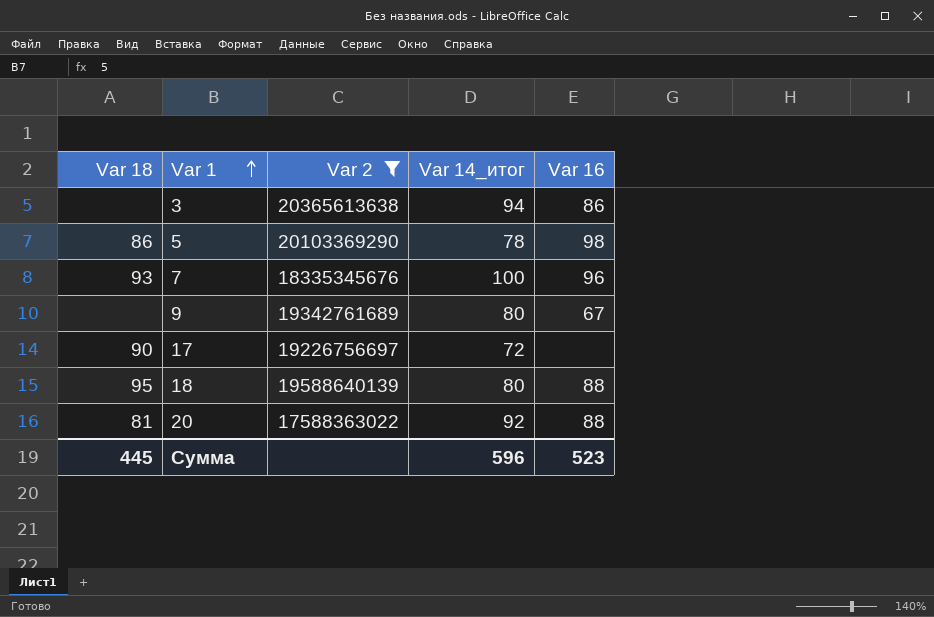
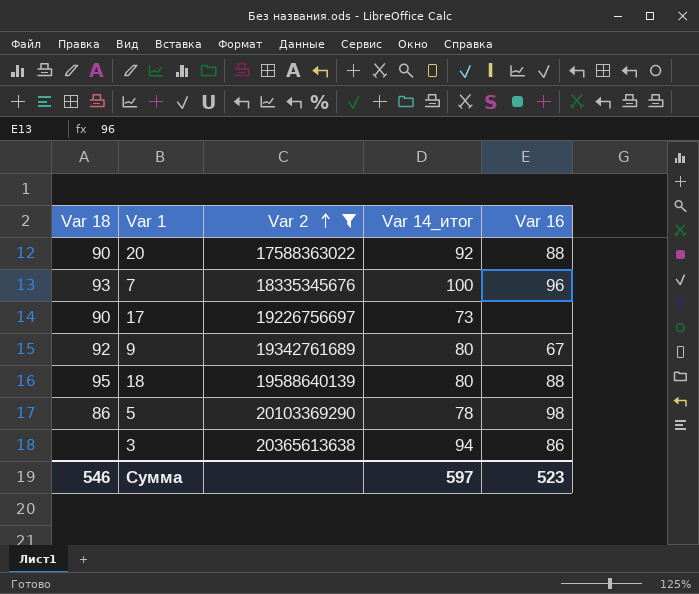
row order: Var 1 ascending -> Var 2 ascending
20 | Var 18: 81 -> 90
17 | Var 14_итог: 72 -> 73
9 | Var 18: none -> 92
Сумма | Var 18: 445 -> 546
Сумма | Var 14_итог: 596 -> 597

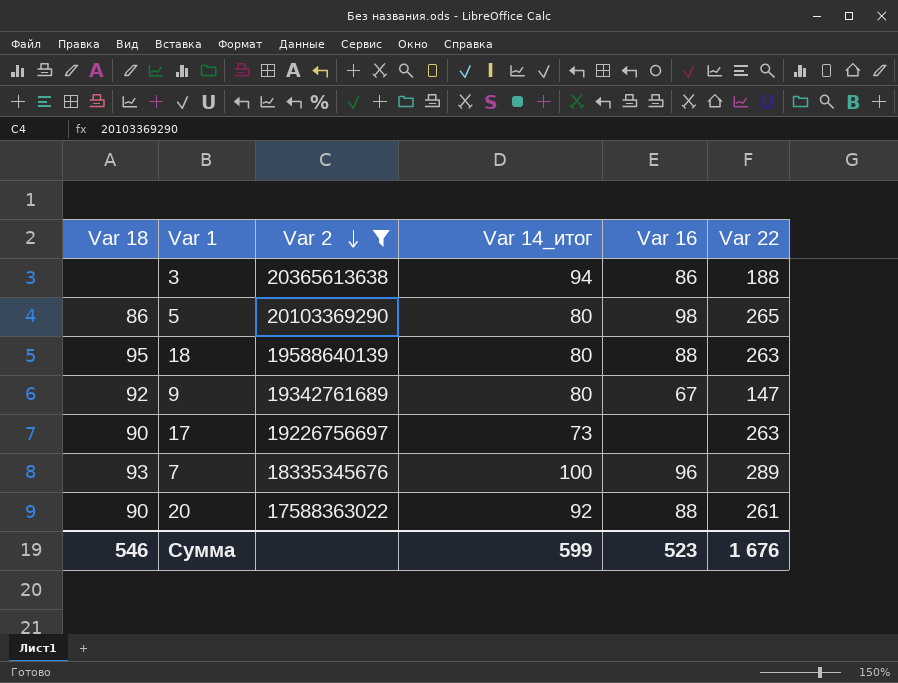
row order: Var 2 ascending -> Var 2 descending
column Var 22 | position: none -> 6
5 | Var 14_итог: 78 -> 80
Сумма | Var 14_итог: 597 -> 599

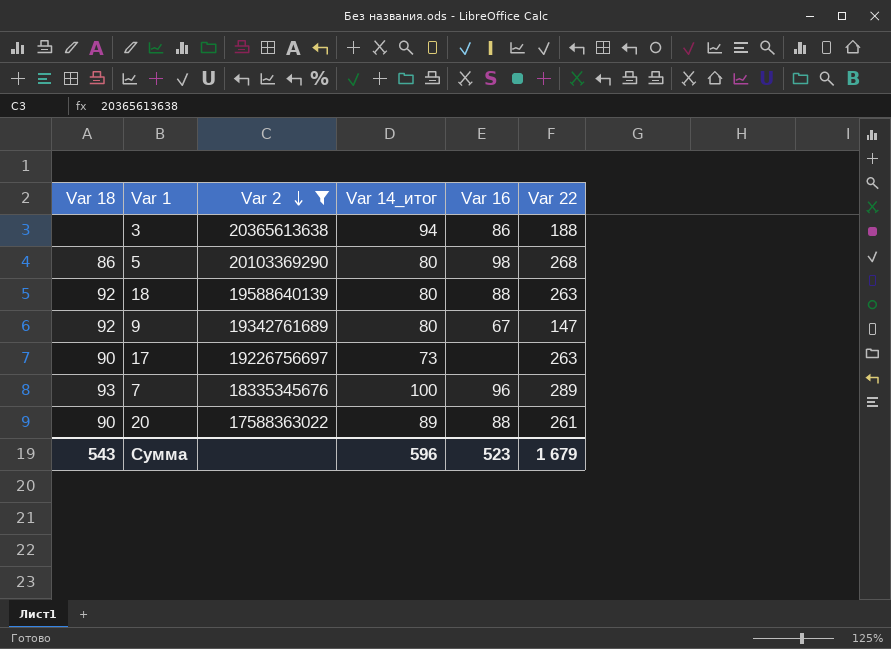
5 | Var 22: 265 -> 268
18 | Var 18: 95 -> 92
20 | Var 14_итог: 92 -> 89
Сумма | Var 18: 546 -> 543
Сумма | Var 14_итог: 599 -> 596
Сумма | Var 22: 1 676 -> 1 679

